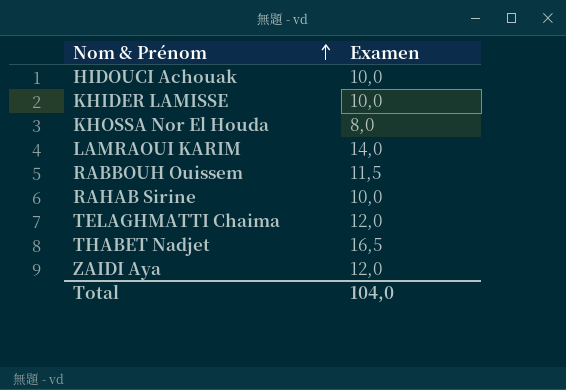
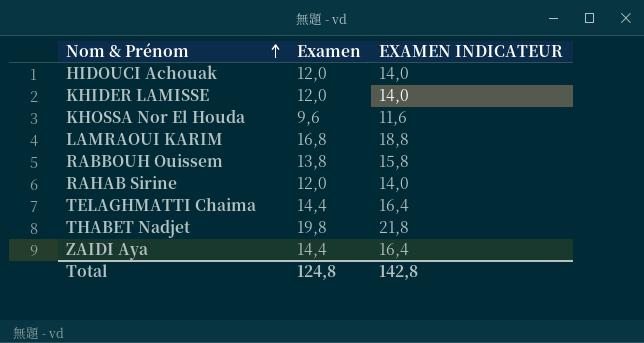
column EXAMEN INDICATEUR | formula: none -> [Examen] + 2
HIDOUCI Achouak | Examen: 10,0 -> 12,0
KHIDER LAMISSE | Examen: 10,0 -> 12,0
KHOSSA Nor El Houda | Examen: 8,0 -> 9,6
LAMRAOUI KARIM | Examen: 14,0 -> 16,8
RABBOUH Ouissem | Examen: 11,5 -> 13,8
RAHAB Sirine | Examen: 10,0 -> 12,0
TELAGHMATTI Chaima | Examen: 12,0 -> 14,4
THABET Nadjet | Examen: 16,5 -> 19,8
ZAIDI Aya | Examen: 12,0 -> 14,4
Total | Examen: 104,0 -> 124,8

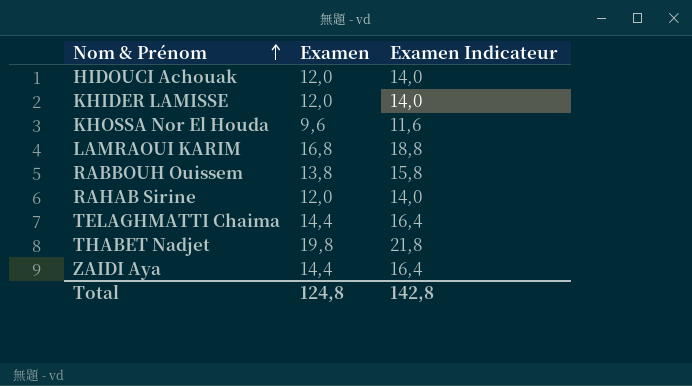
column name: EXAMEN INDICATEUR -> Examen Indicateur

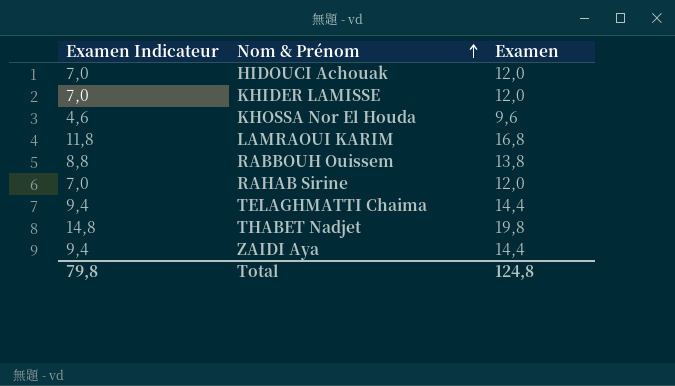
column Examen Indicateur | formula: [Examen] + 2 -> [Examen] - 5
column Examen Indicateur | position: 3 -> 1
Total | Examen Indicateur: 142,8 -> 79,8

